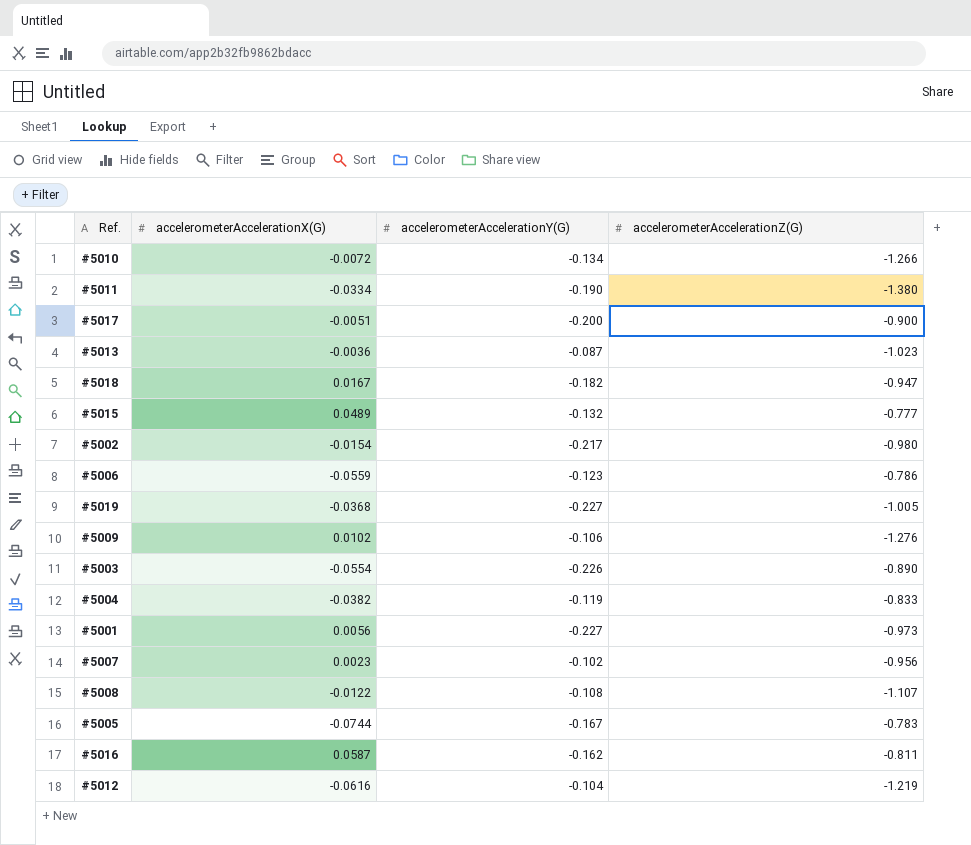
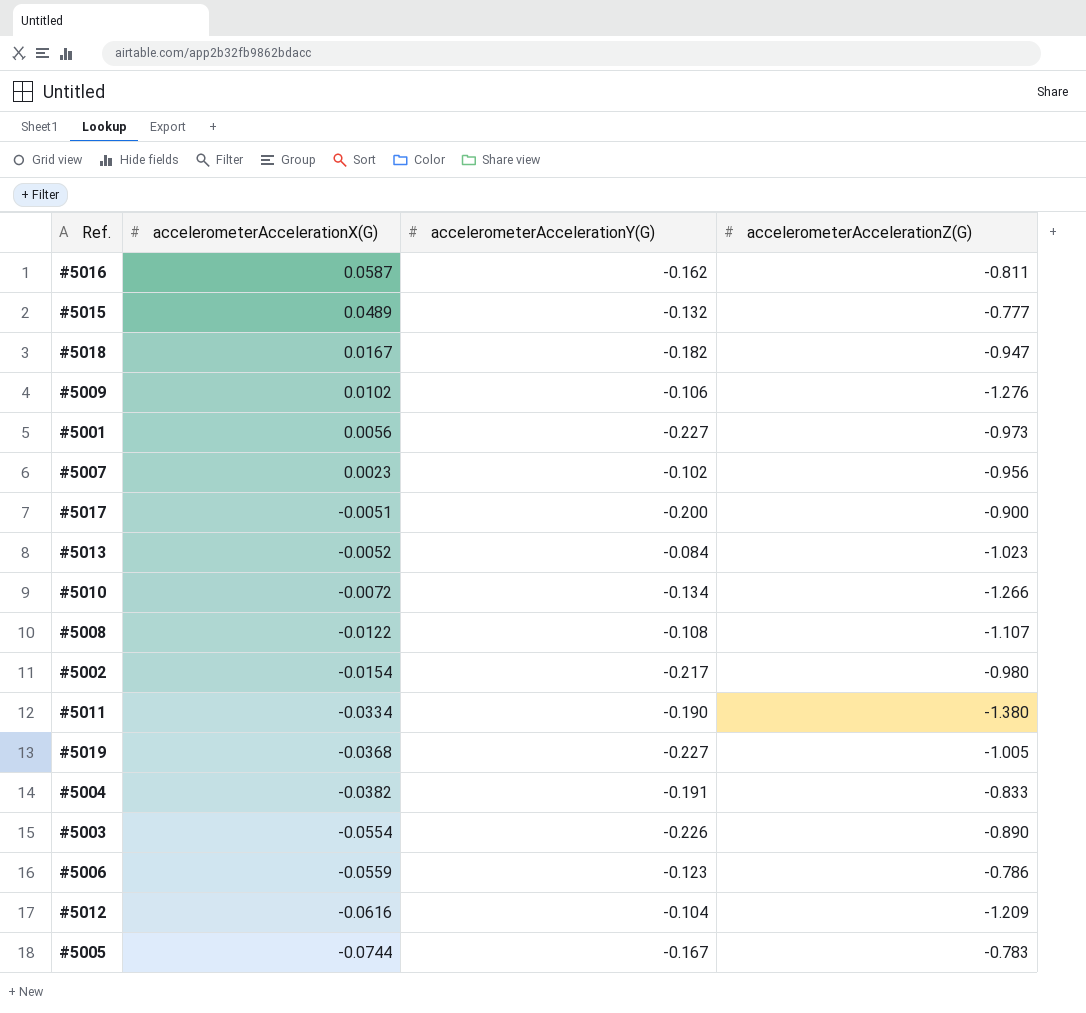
row order: none -> accelerometerAccelerationX(G) descending
#5013 | accelerometerAccelerationX(G): -0.0036 -> -0.0052
#5013 | accelerometerAccelerationY(G): -0.087 -> -0.084
#5004 | accelerometerAccelerationY(G): -0.119 -> -0.191
#5012 | accelerometerAccelerationZ(G): -1.219 -> -1.209

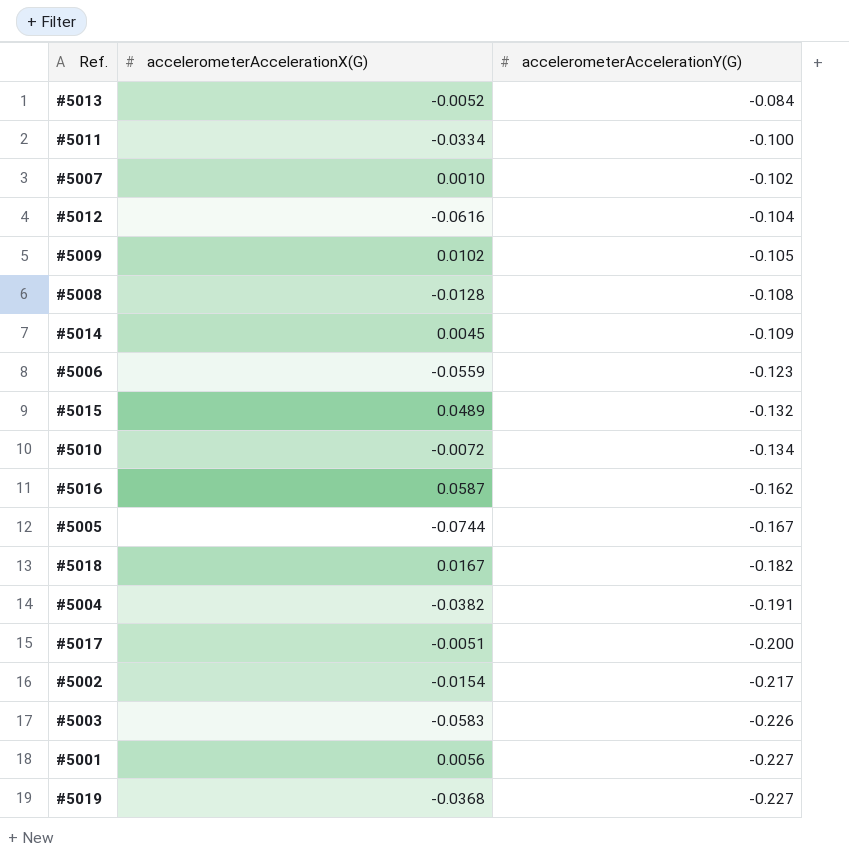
row order: accelerometerAccelerationX(G) descending -> accelerometerAccelerationY(G) descending
column accelerometerAccelerationZ(G) | position: 4 -> none
#5011 | accelerometerAccelerationY(G): -0.190 -> -0.100
#5007 | accelerometerAccelerationX(G): 0.0023 -> 0.0010
#5009 | accelerometerAccelerationY(G): -0.106 -> -0.105
#5008 | accelerometerAccelerationX(G): -0.0122 -> -0.0128
row #5014: none -> 0.0045 | -0.109
#5003 | accelerometerAccelerationX(G): -0.0554 -> -0.0583

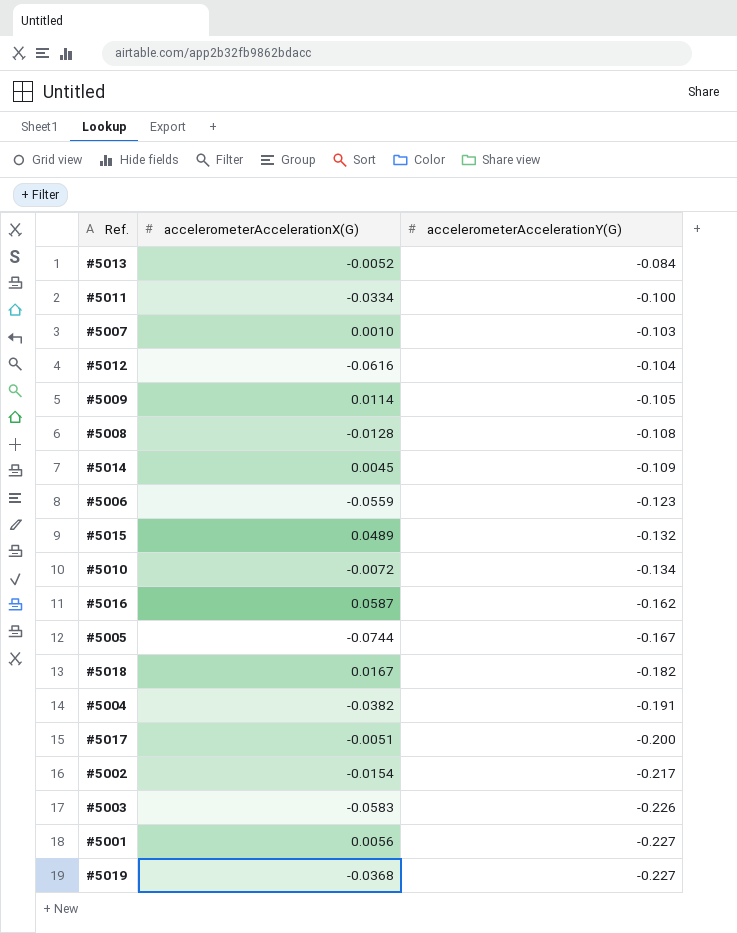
#5007 | accelerometerAccelerationY(G): -0.102 -> -0.103
#5009 | accelerometerAccelerationX(G): 0.0102 -> 0.0114

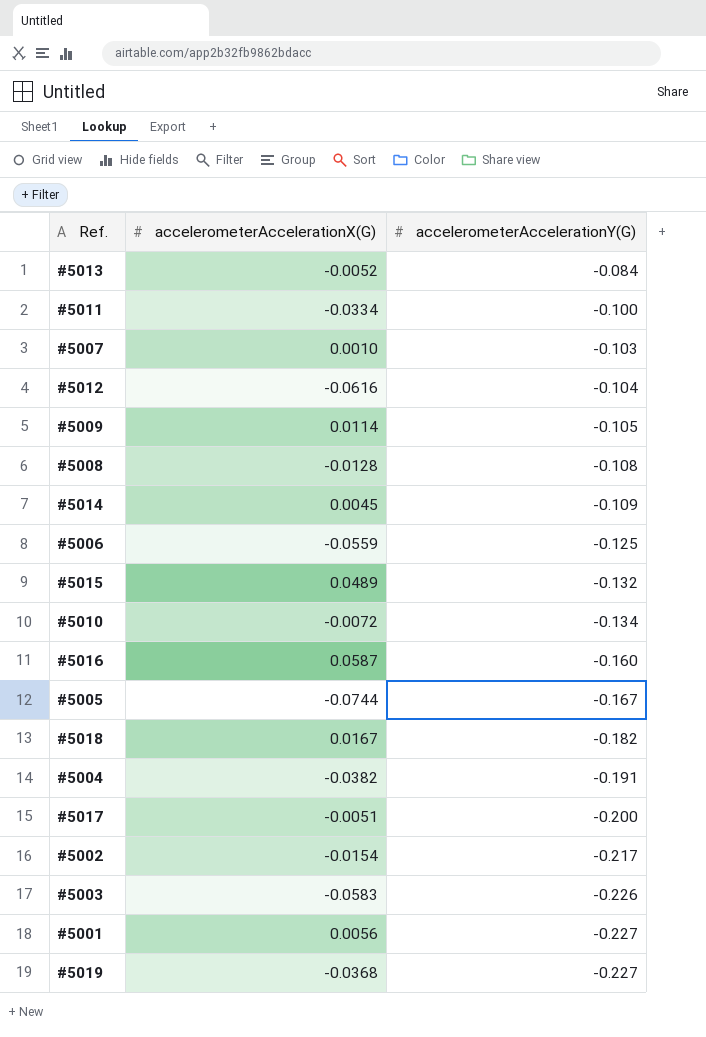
#5006 | accelerometerAccelerationY(G): -0.123 -> -0.125
#5016 | accelerometerAccelerationY(G): -0.162 -> -0.160

